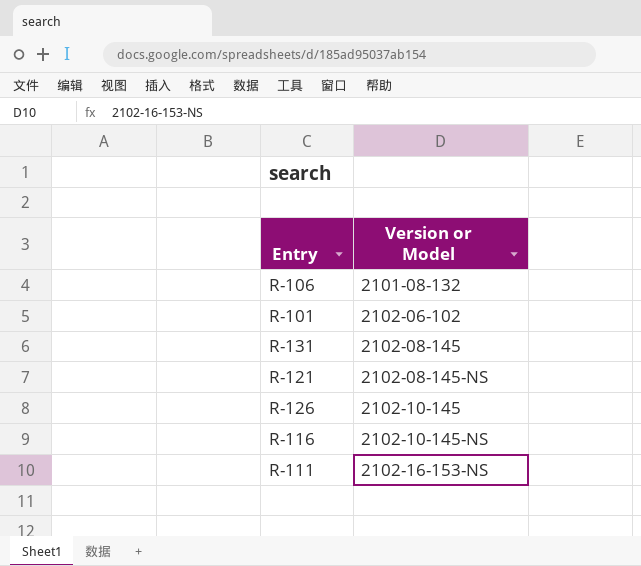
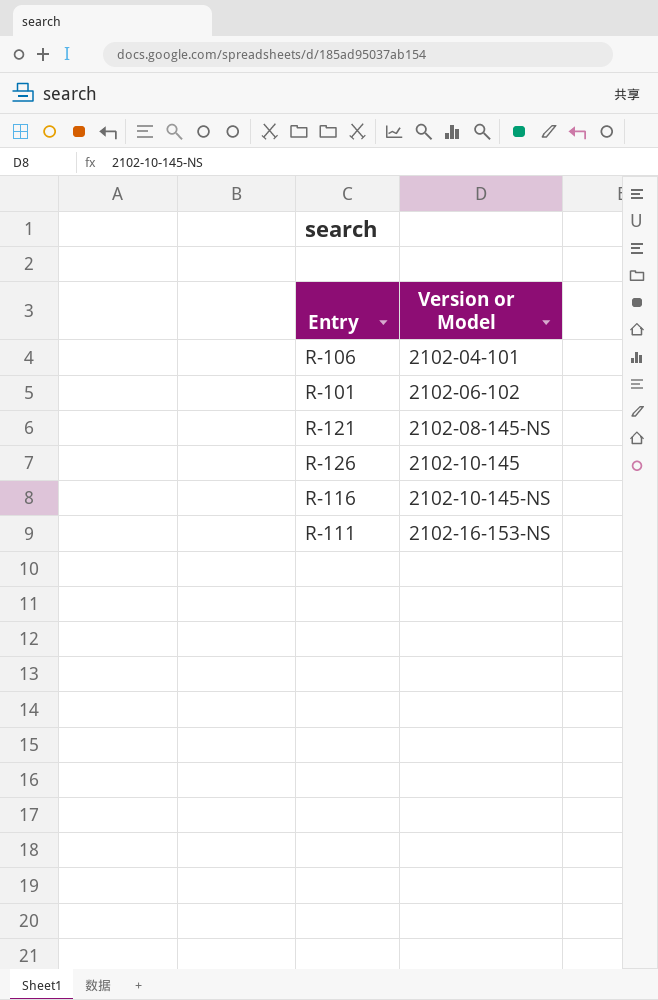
row R-131: 2102-08-145 -> none
R-106 | Version or Model: 2101-08-132 -> 2102-04-101

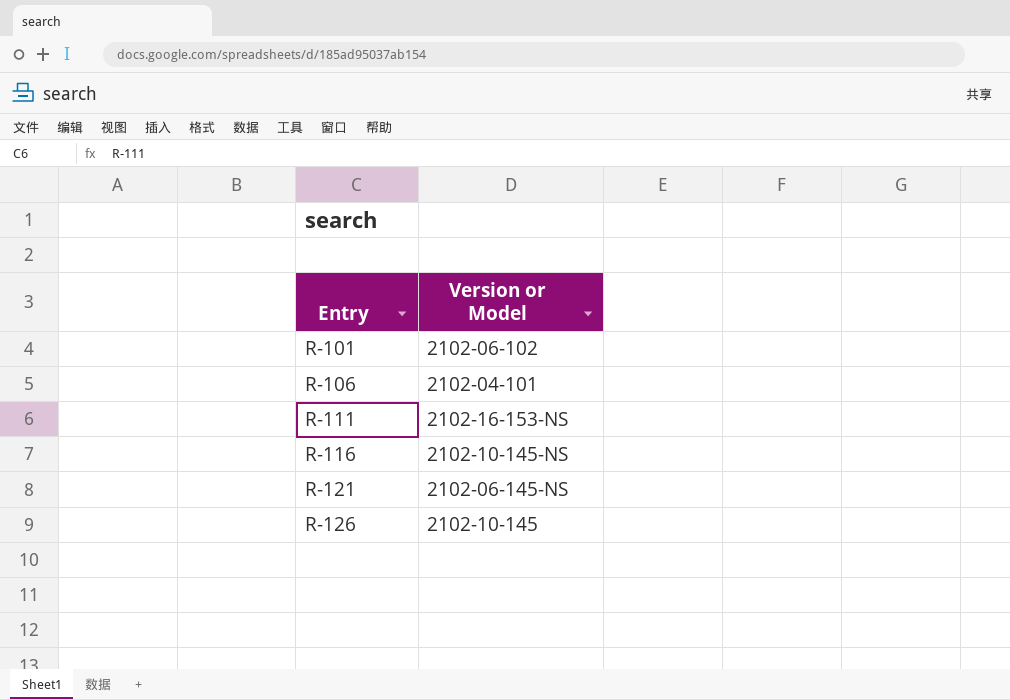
row order: Version or Model ascending -> Entry ascending
R-121 | Version or Model: 2102-08-145-NS -> 2102-06-145-NS

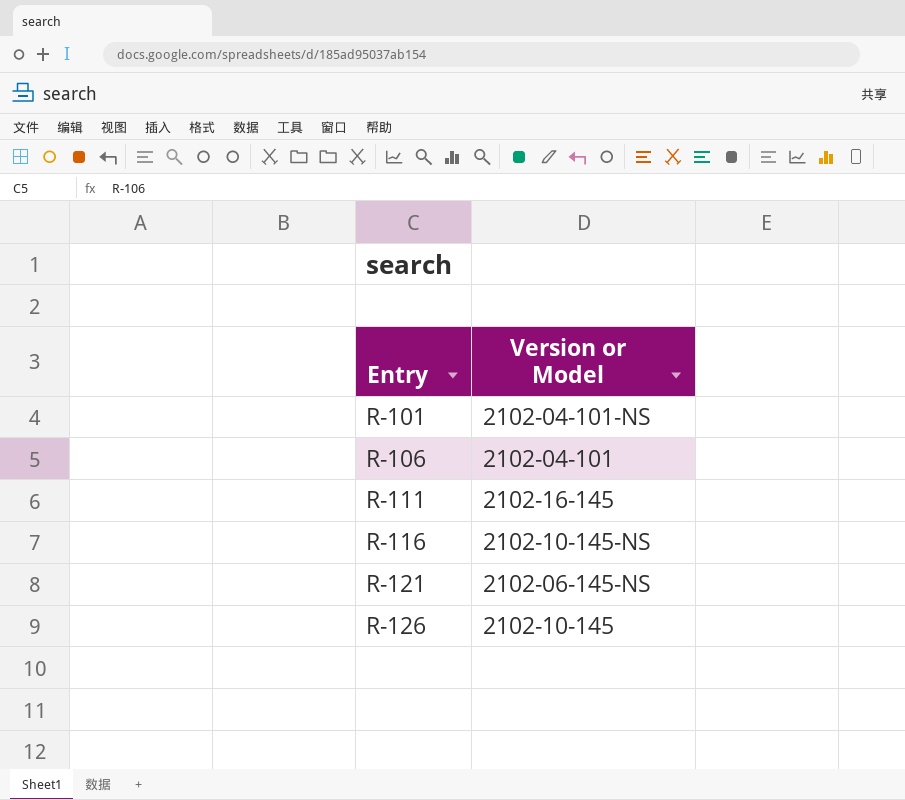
R-101 | Version or Model: 2102-06-102 -> 2102-04-101-NS
R-111 | Version or Model: 2102-16-153-NS -> 2102-16-145

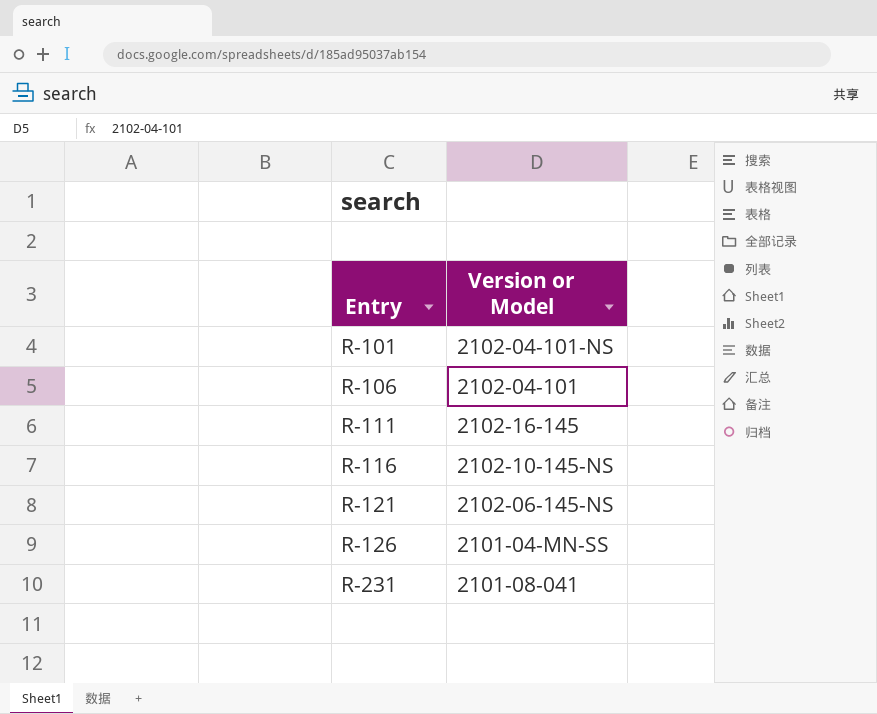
R-126 | Version or Model: 2102-10-145 -> 2101-04-MN-SS
row R-231: none -> 2101-08-041

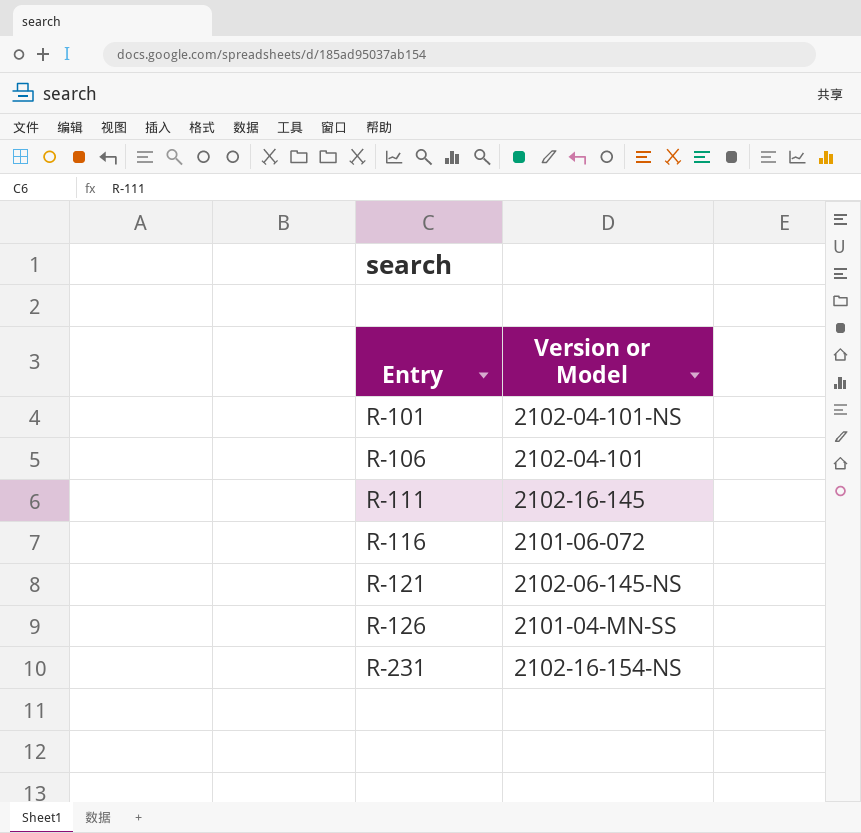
R-116 | Version or Model: 2102-10-145-NS -> 2101-06-072
R-231 | Version or Model: 2101-08-041 -> 2102-16-154-NS

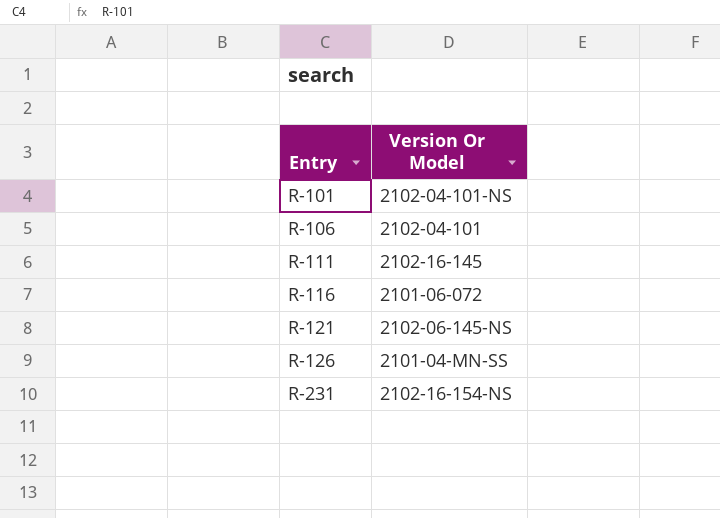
column name: Version or Model -> Version Or Model

